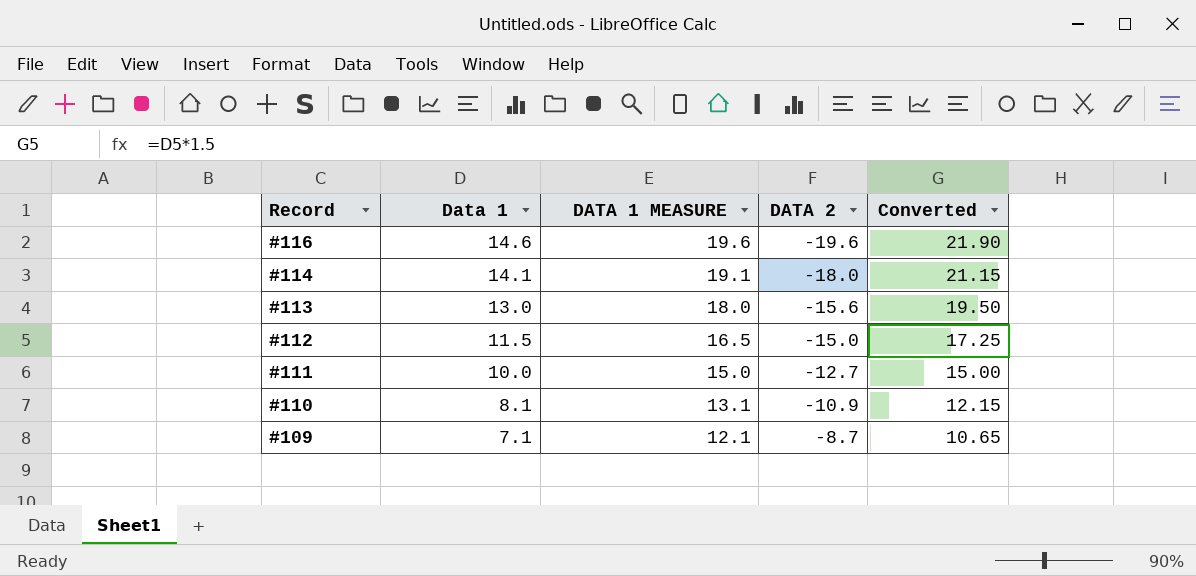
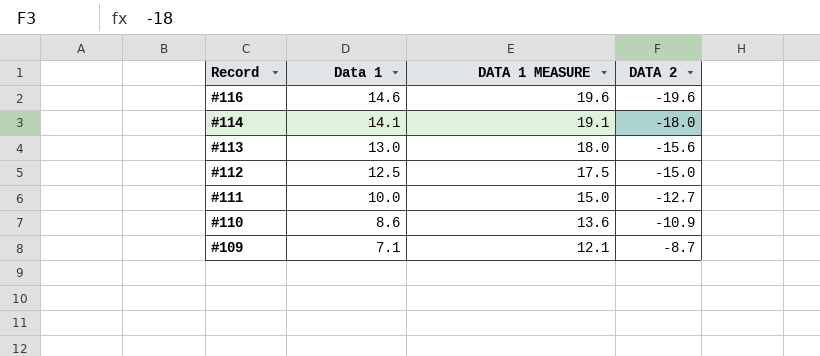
column Converted | formula: [Data 1] * 1.5 -> none
#112 | Data 1: 11.5 -> 12.5
#112 | DATA 1 MEASURE: 16.5 -> 17.5
#110 | Data 1: 8.1 -> 8.6
#110 | DATA 1 MEASURE: 13.1 -> 13.6

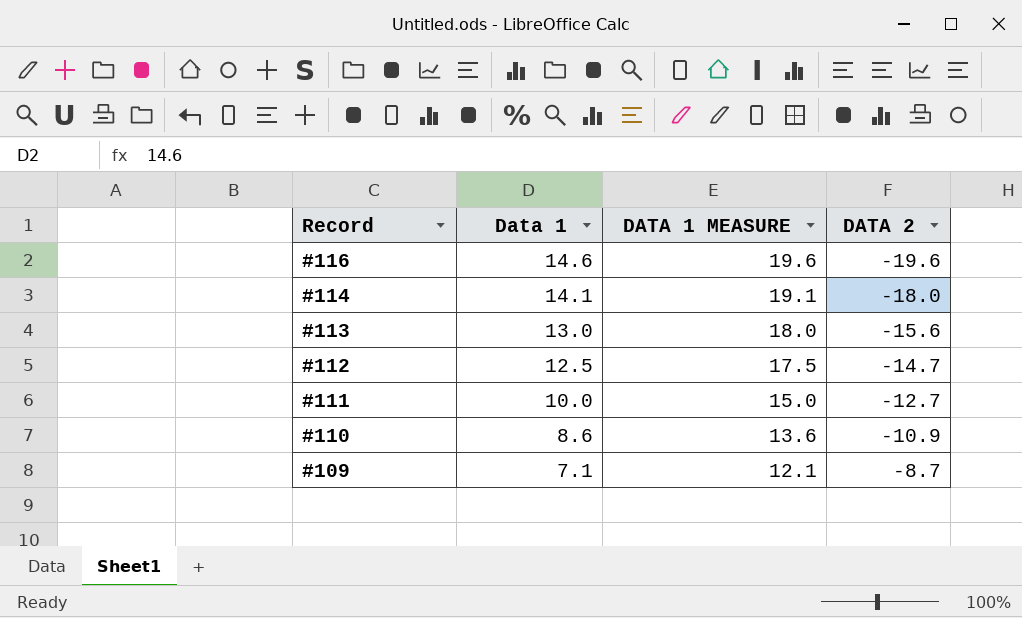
#112 | DATA 2: -15.0 -> -14.7

